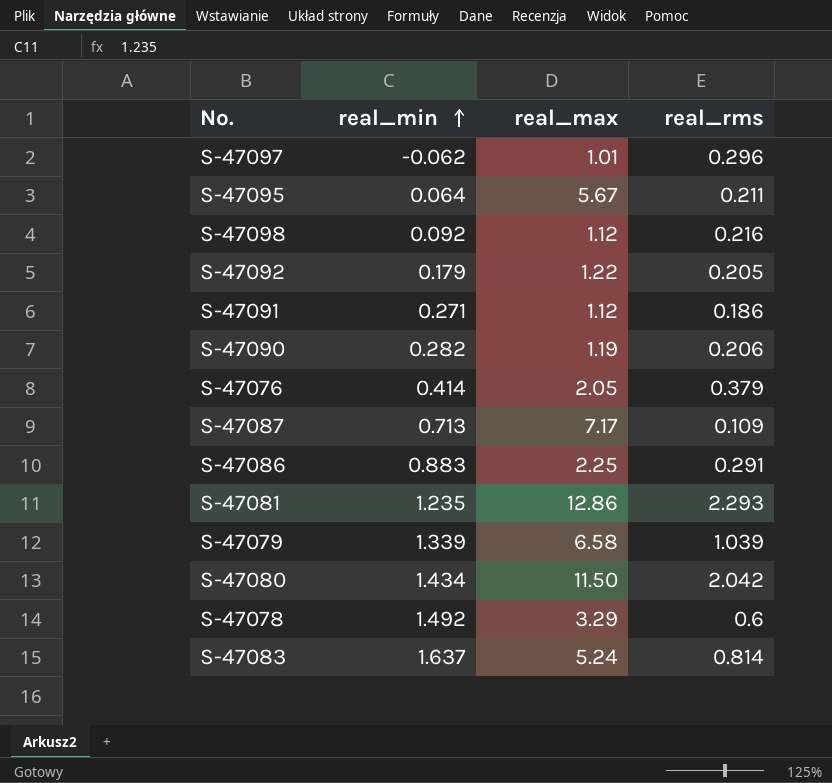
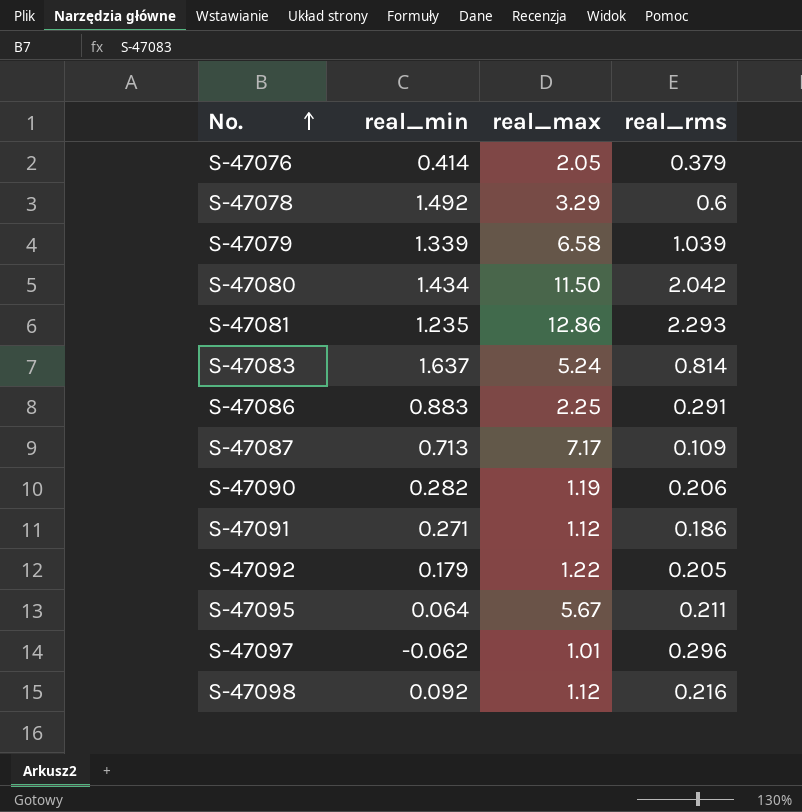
row order: real_min ascending -> No. ascending

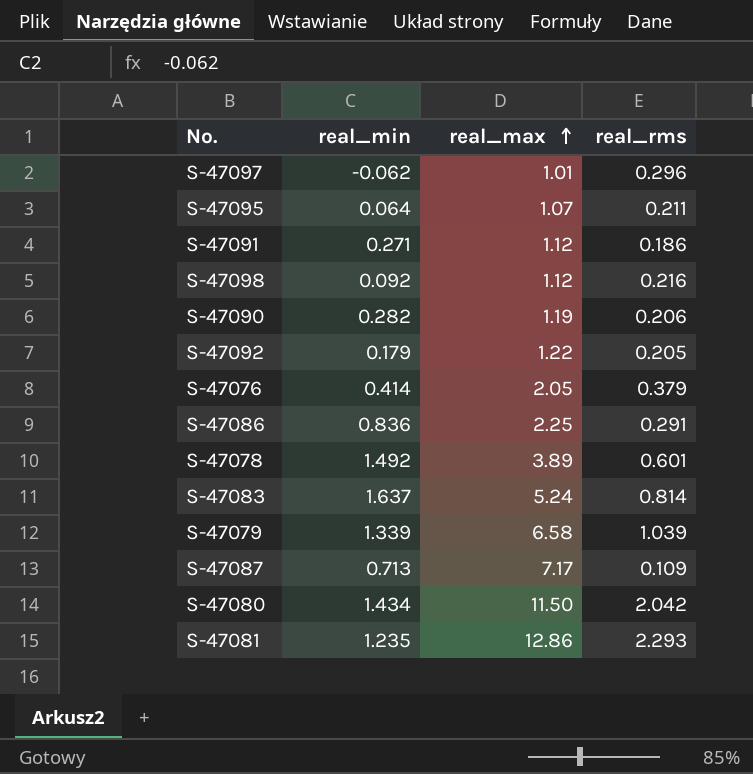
row order: No. ascending -> real_max ascending
S-47095 | real_max: 5.67 -> 1.07
S-47086 | real_min: 0.883 -> 0.836
S-47078 | real_max: 3.29 -> 3.89
S-47078 | real_rms: 0.6 -> 0.601

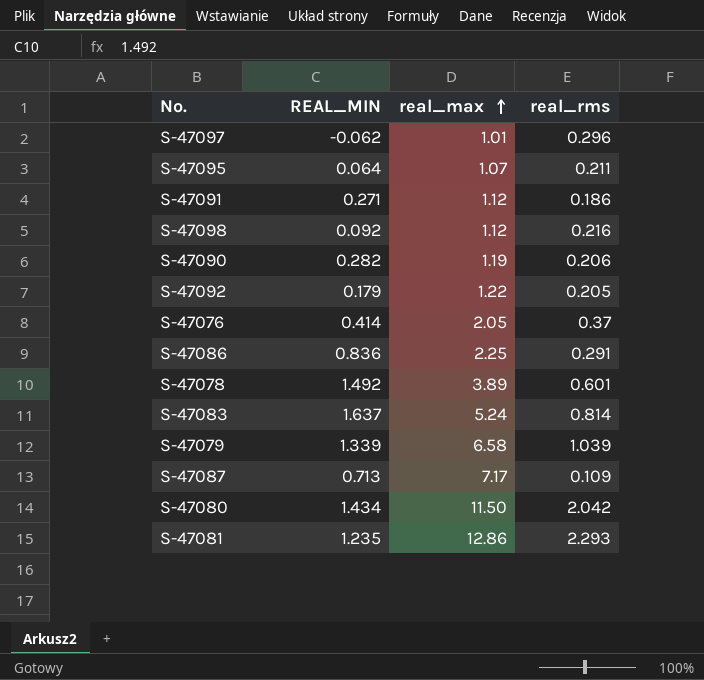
column name: real_min -> REAL_MIN
S-47076 | real_rms: 0.379 -> 0.37

